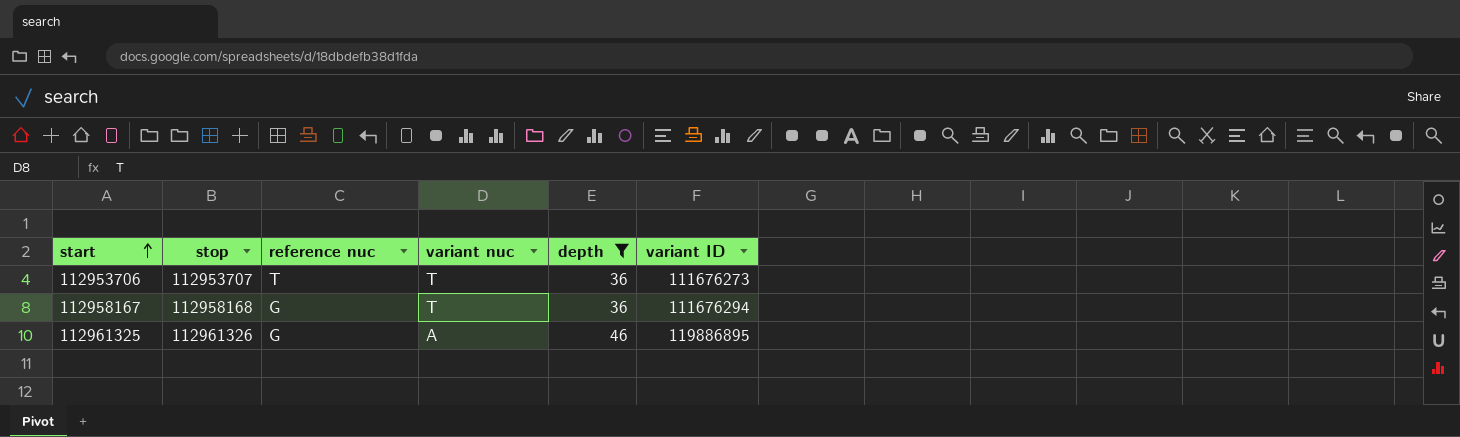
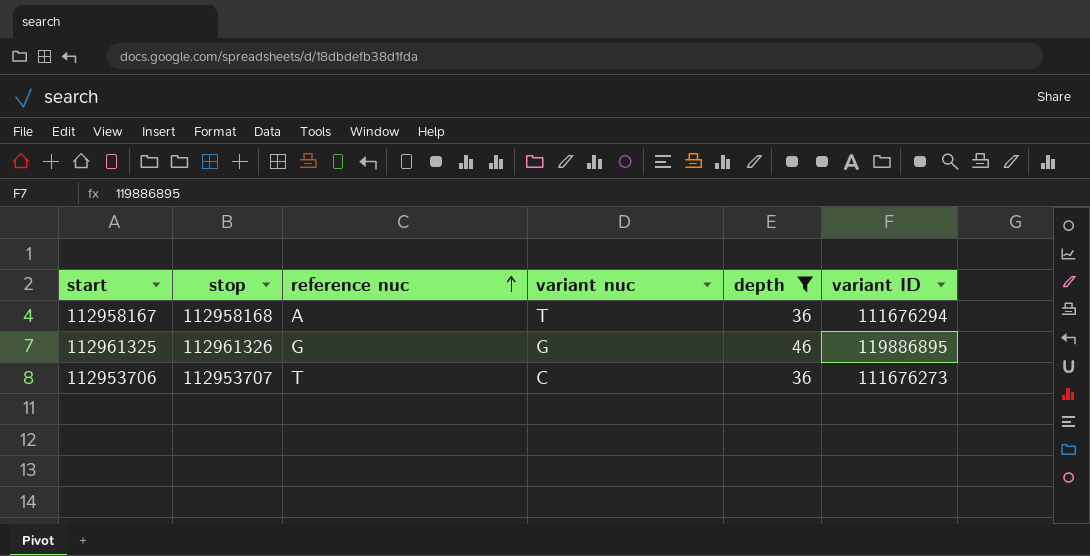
row order: start ascending -> reference nuc ascending
112958167 | reference nuc: G -> A
112961325 | variant nuc: A -> G
112953706 | variant nuc: T -> C

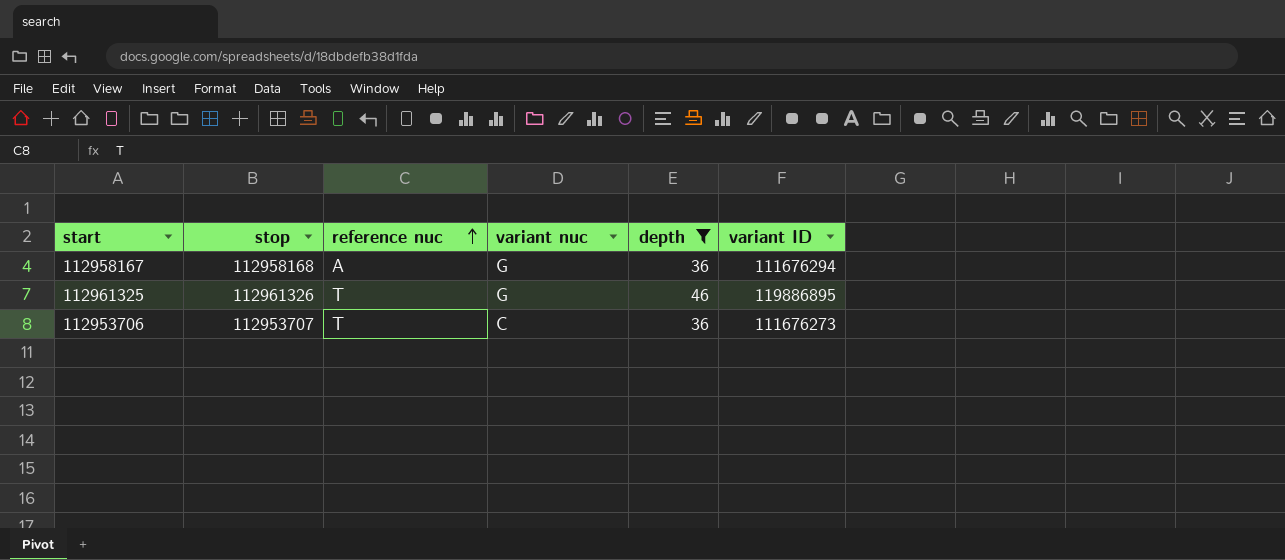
112958167 | variant nuc: T -> G
112961325 | reference nuc: G -> T

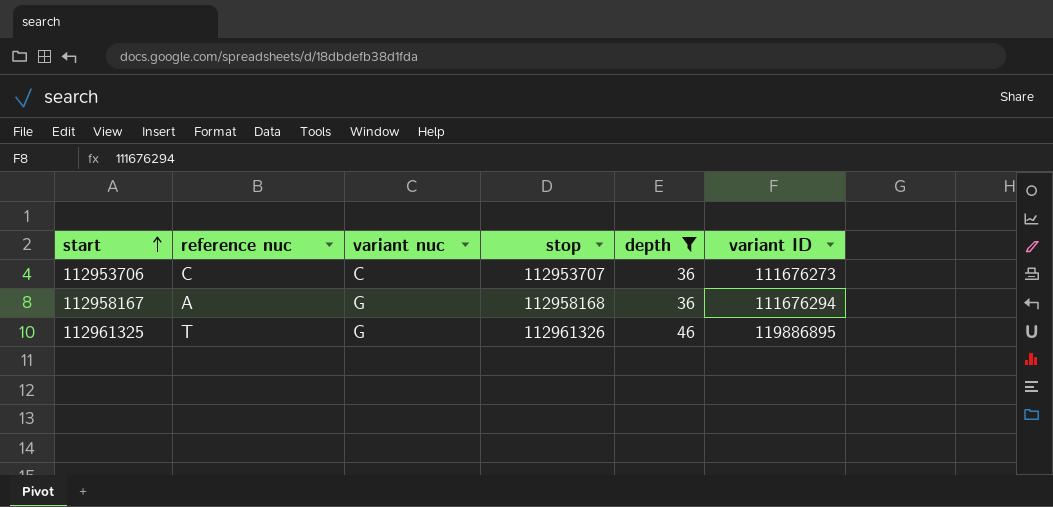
row order: reference nuc ascending -> start ascending
column stop | position: 2 -> 4
112953706 | reference nuc: T -> C

